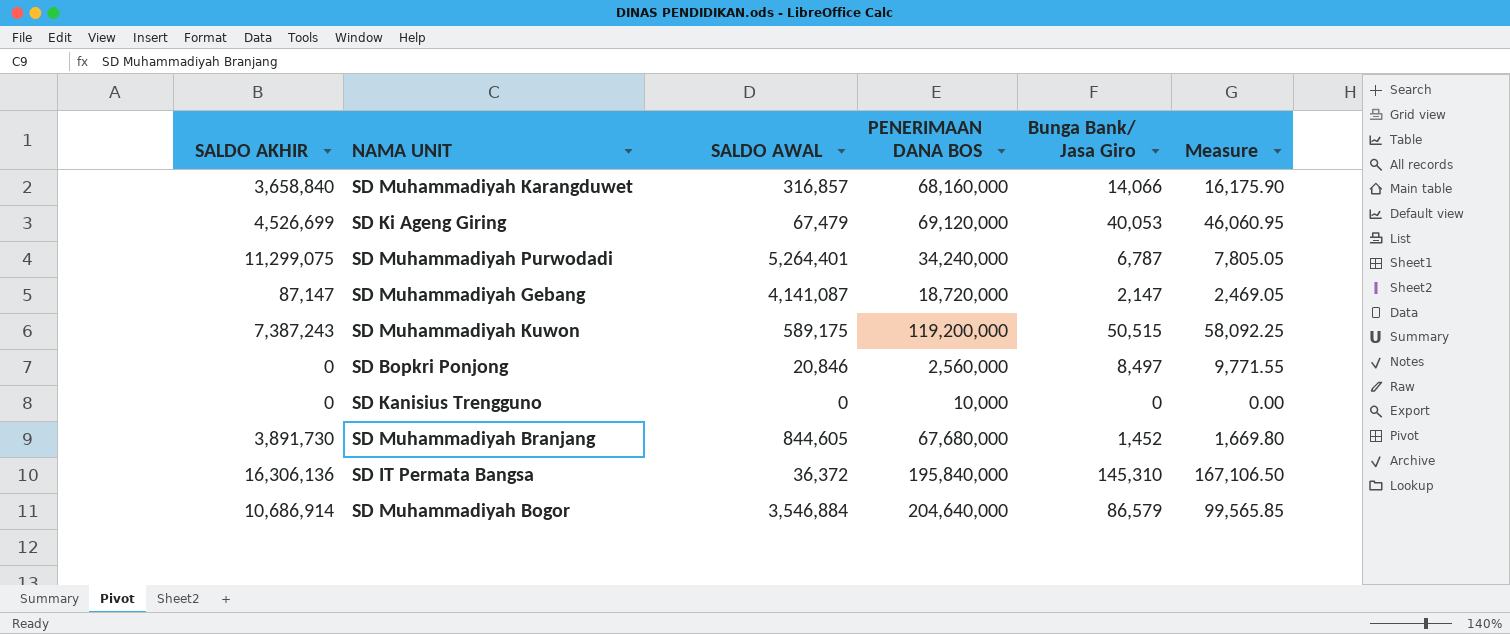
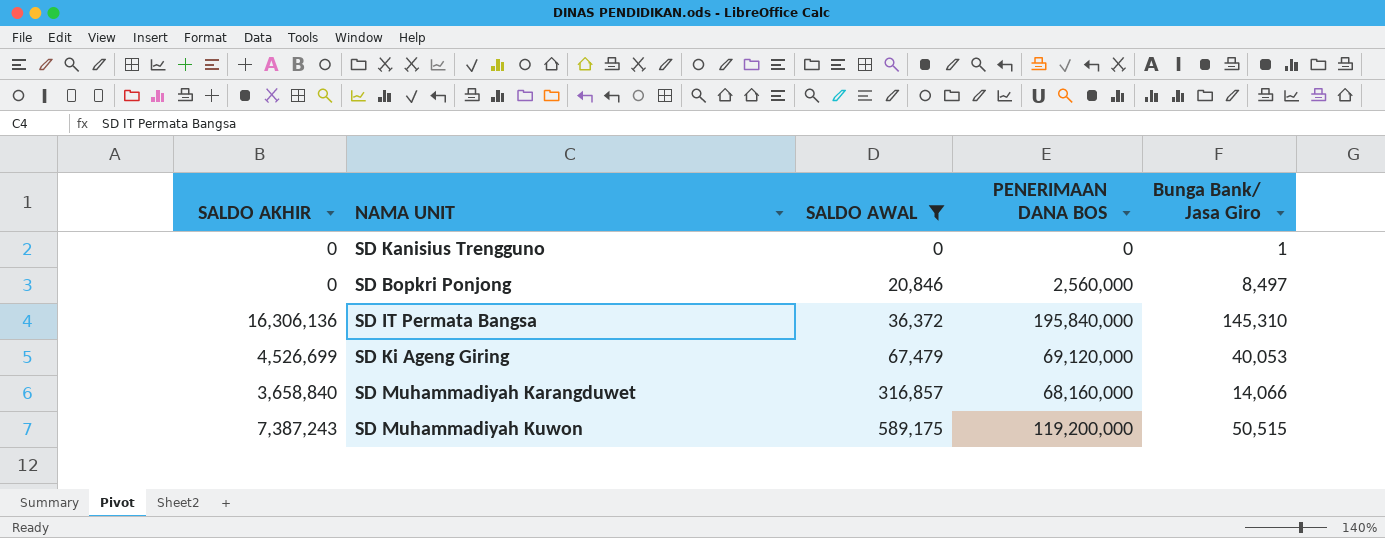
filter: none -> SALDO AWAL <= 589,175
row order: none -> SALDO AWAL ascending
column Measure | formula: [Bunga Bank/ Jasa Giro] * 1.15 -> none
SD Kanisius Trengguno | PENERIMAAN DANA BOS: 10,000 -> 0
SD Kanisius Trengguno | Bunga Bank/ Jasa Giro: 0 -> 1

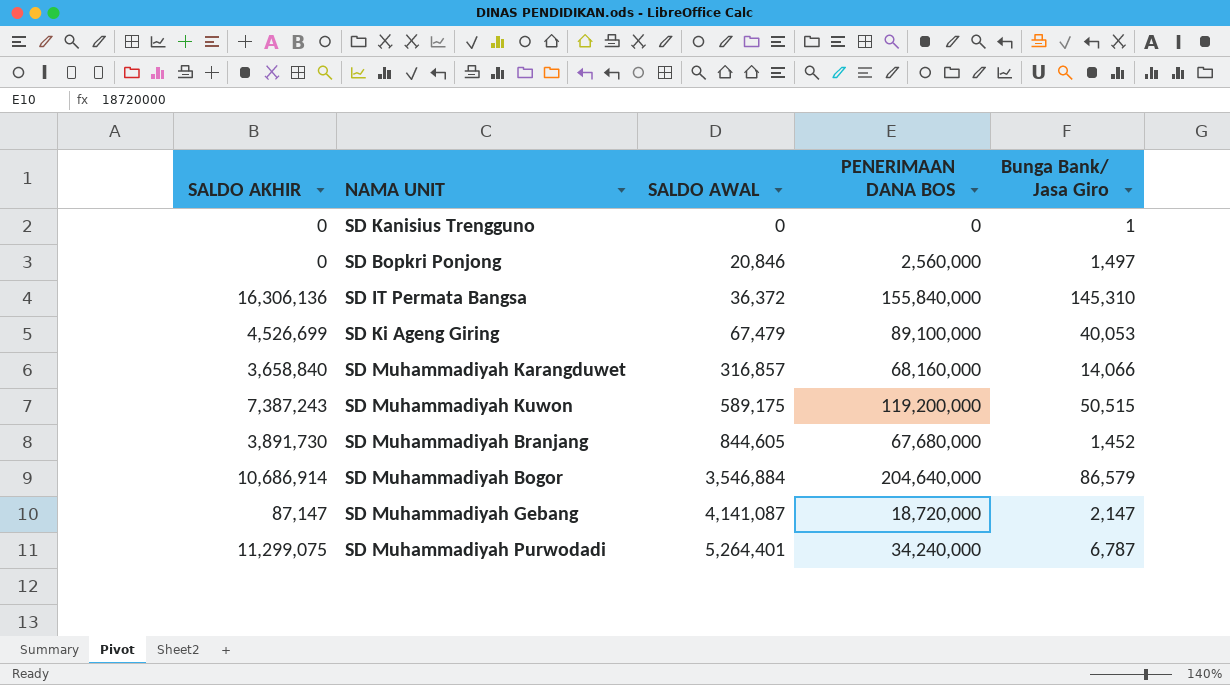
filter: SALDO AWAL <= 589,175 -> none
SD Bopkri Ponjong | Bunga Bank/ Jasa Giro: 8,497 -> 1,497
SD IT Permata Bangsa | PENERIMAAN DANA BOS: 195,840,000 -> 155,840,000
SD Ki Ageng Giring | PENERIMAAN DANA BOS: 69,120,000 -> 89,100,000

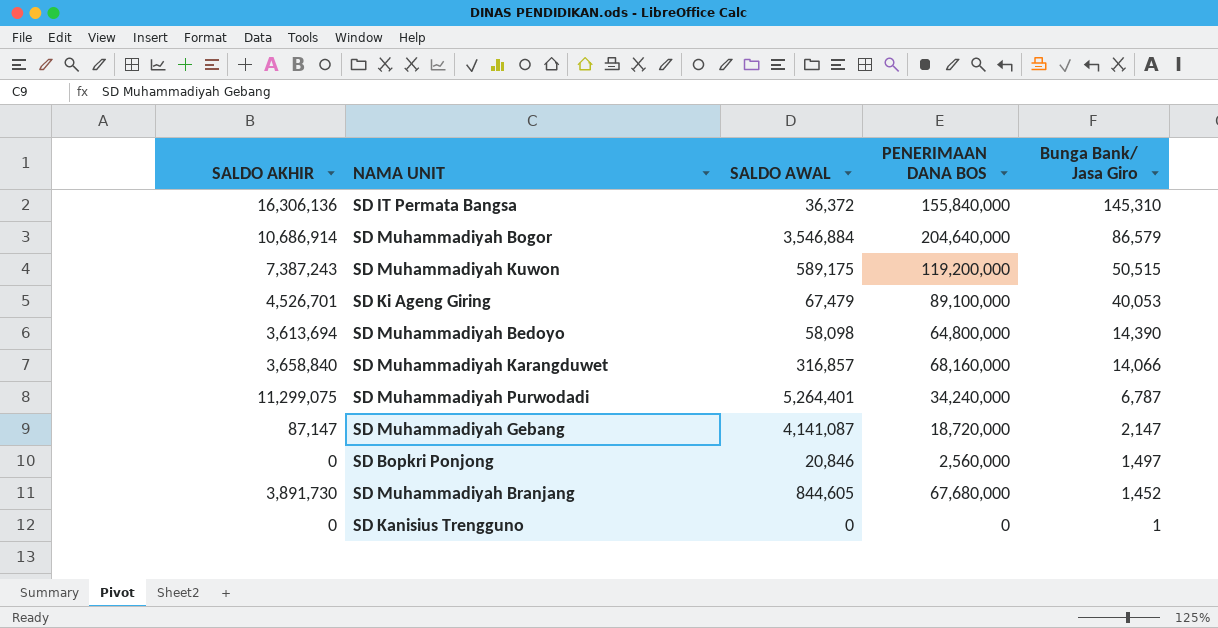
row order: SALDO AWAL ascending -> Bunga Bank/ Jasa Giro descending
SD Ki Ageng Giring | SALDO AKHIR: 4,526,699 -> 4,526,701
row SD Muhammadiyah Bedoyo: none -> 3,613,694 | 58,098 | 64,800,000 | 14,390

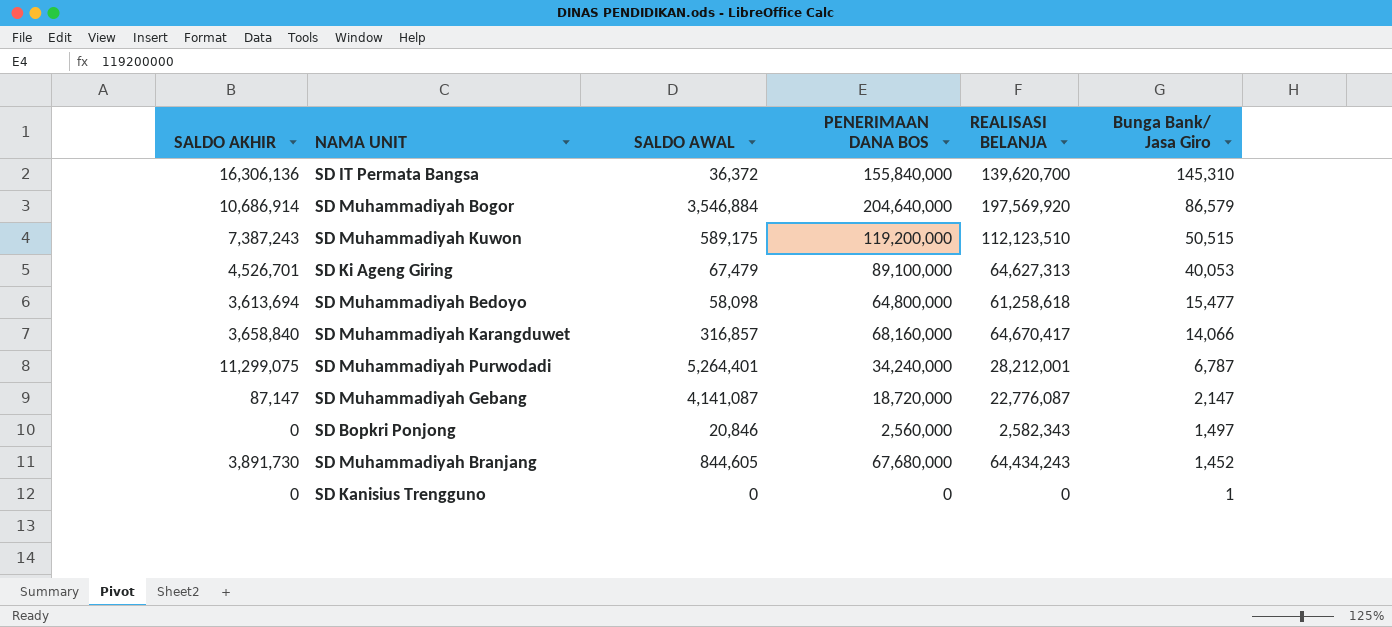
column REALISASI BELANJA | position: none -> 5
SD Muhammadiyah Bedoyo | Bunga Bank/ Jasa Giro: 14,390 -> 15,477

